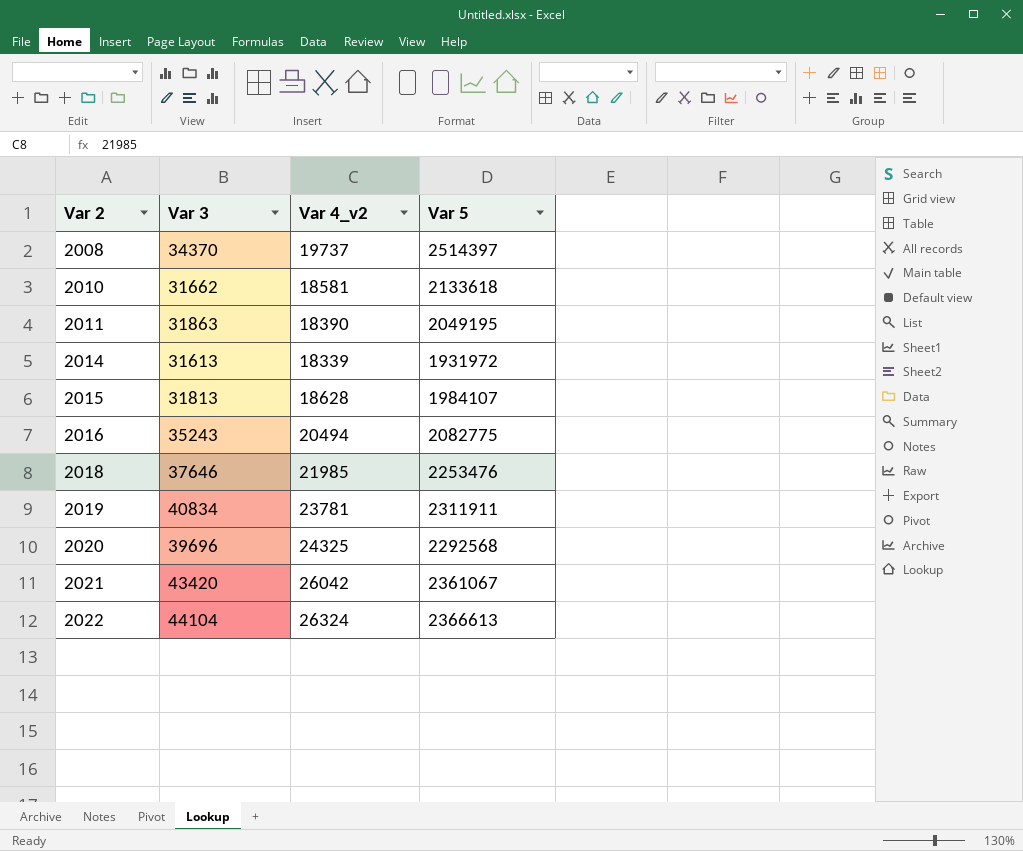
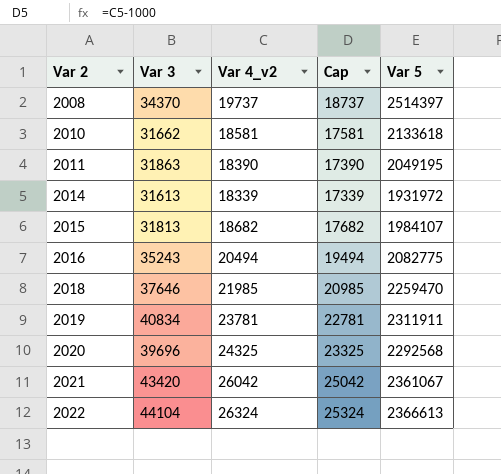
column Cap | formula: none -> [Var 4_v2] - 1000
2015 | Var 4_v2: 18628 -> 18682
2018 | Var 5: 2253476 -> 2259470

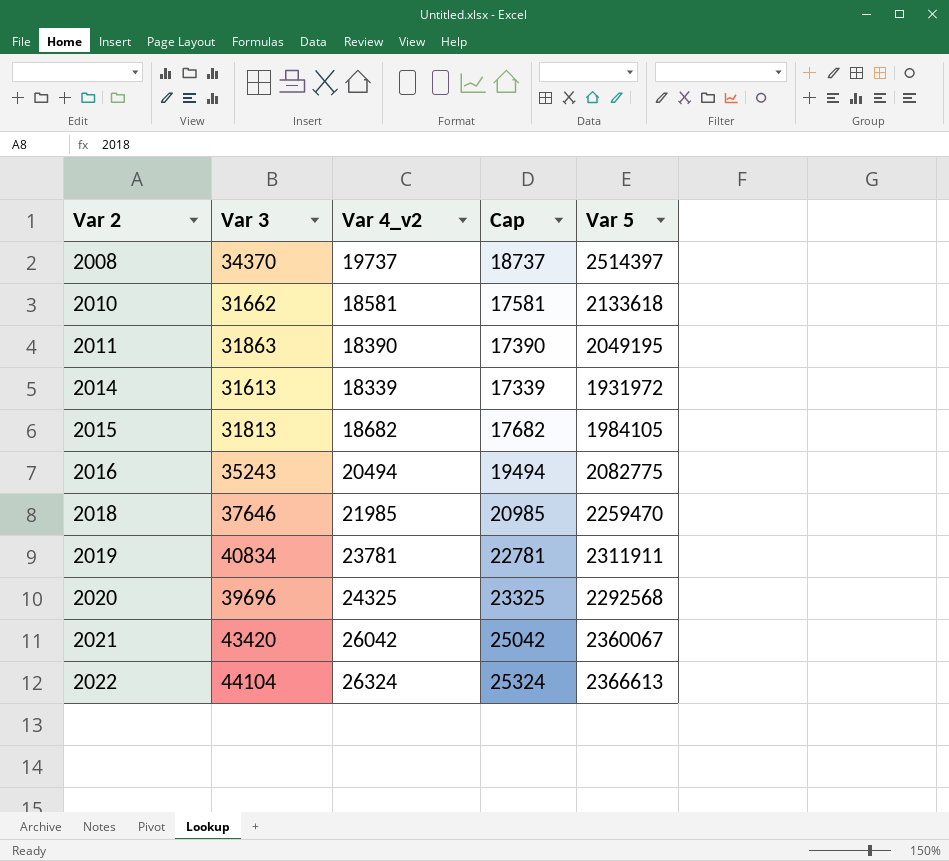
2015 | Var 5: 1984107 -> 1984105
2021 | Var 5: 2361067 -> 2360067

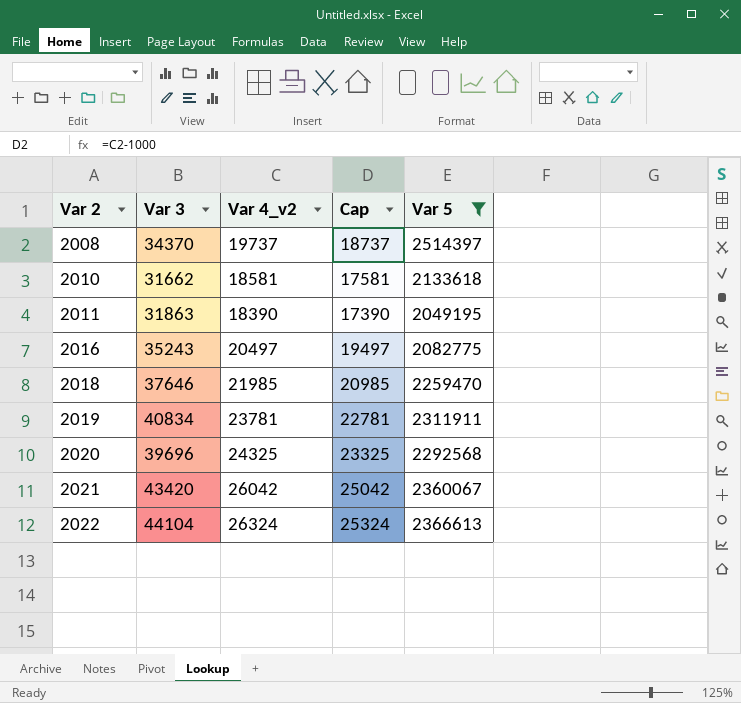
filter: none -> Var 5 >= 2049195
2016 | Var 4_v2: 20494 -> 20497
2016 | Cap: 19494 -> 19497

